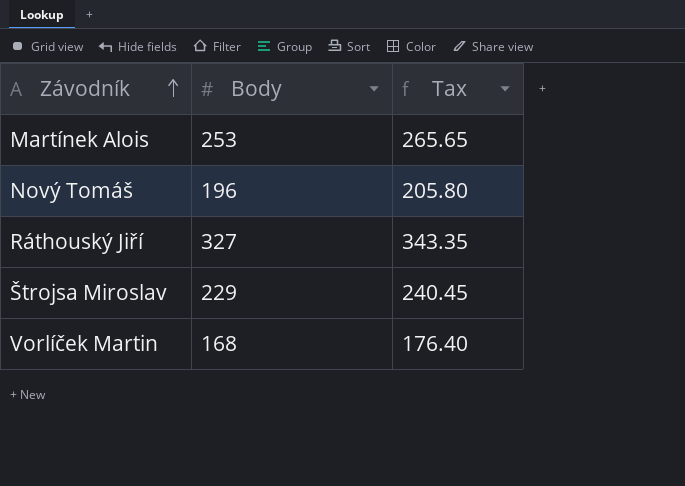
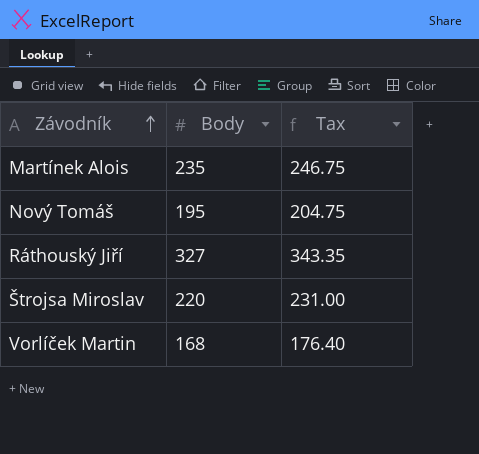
Martínek Alois | Body: 253 -> 235
Martínek Alois | Tax: 265.65 -> 246.75
Nový Tomáš | Body: 196 -> 195
Nový Tomáš | Tax: 205.80 -> 204.75
Štrojsa Miroslav | Body: 229 -> 220
Štrojsa Miroslav | Tax: 240.45 -> 231.00

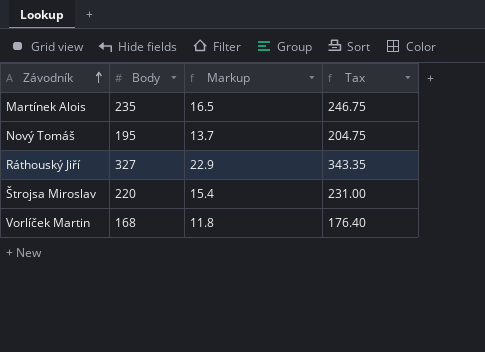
column Markup | formula: none -> [Body] * 0.07

